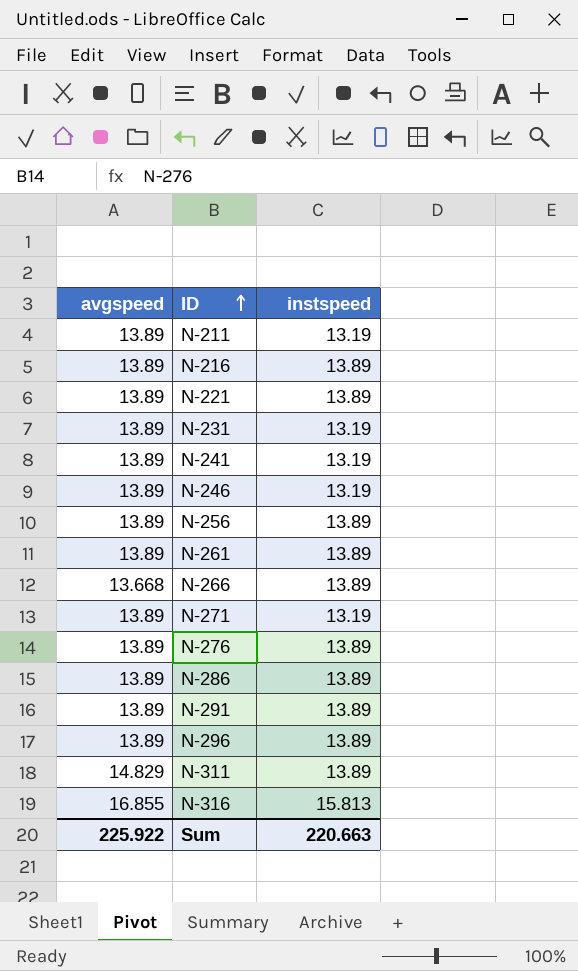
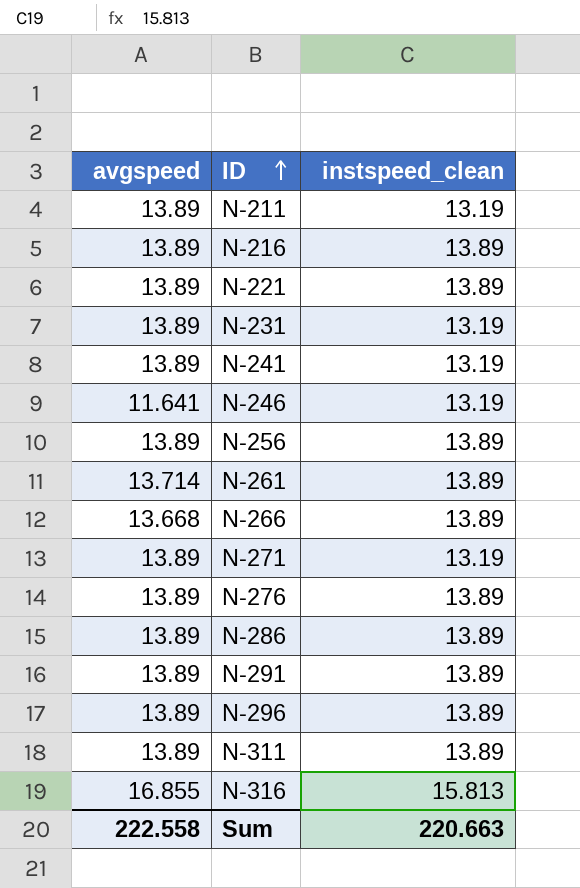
column name: instspeed -> instspeed_clean
N-246 | avgspeed: 13.89 -> 11.641
N-261 | avgspeed: 13.89 -> 13.714
N-311 | avgspeed: 14.829 -> 13.89
Sum | avgspeed: 225.922 -> 222.558

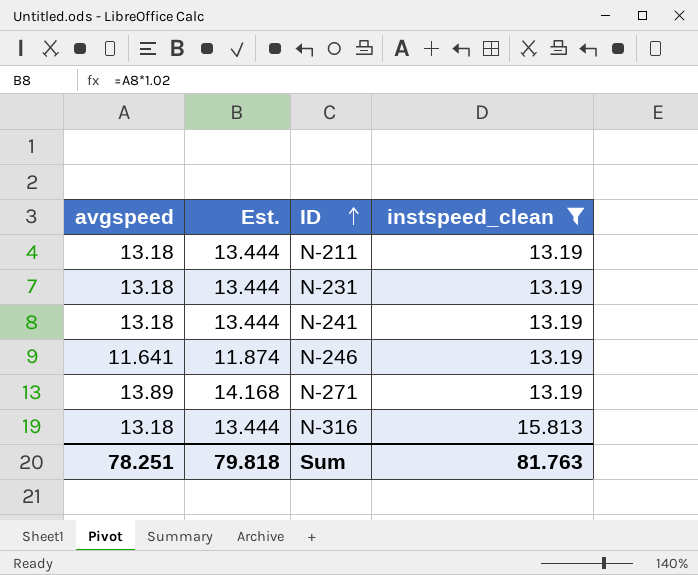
filter: none -> instspeed_clean != 13.89
column Est. | formula: none -> [avgspeed] * 1.02
N-211 | avgspeed: 13.89 -> 13.18
N-231 | avgspeed: 13.89 -> 13.18
N-241 | avgspeed: 13.89 -> 13.18
N-316 | avgspeed: 16.855 -> 13.18
Sum | avgspeed: 222.558 -> 78.251
Sum | instspeed_clean: 220.663 -> 81.763

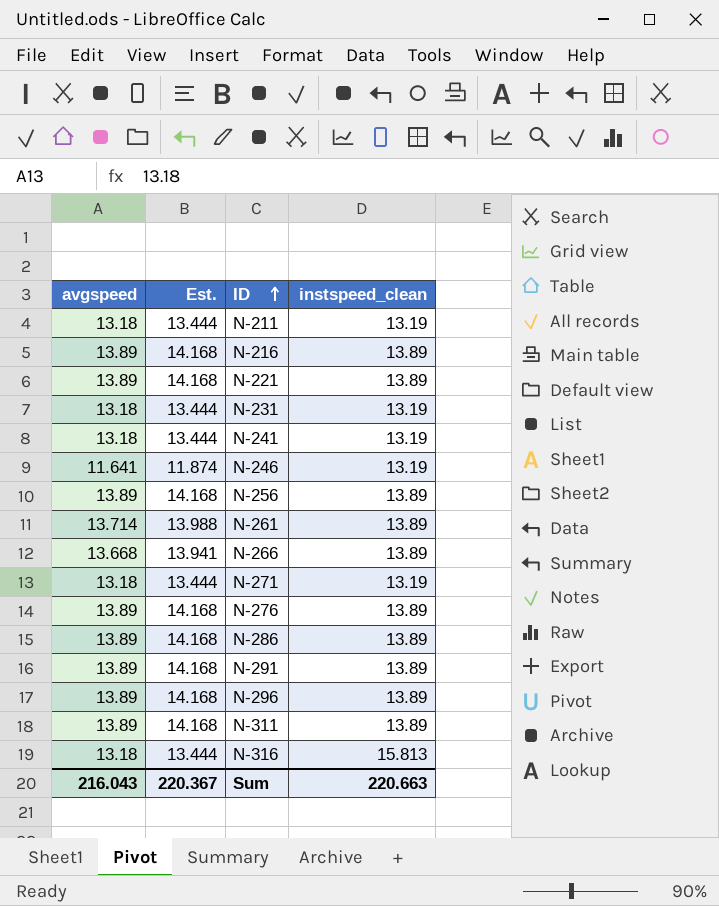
filter: instspeed_clean != 13.89 -> none
N-271 | avgspeed: 13.89 -> 13.18
N-271 | Est.: 14.168 -> 13.444
Sum | avgspeed: 78.251 -> 216.043
Sum | Est.: 79.818 -> 220.367
Sum | instspeed_clean: 81.763 -> 220.663

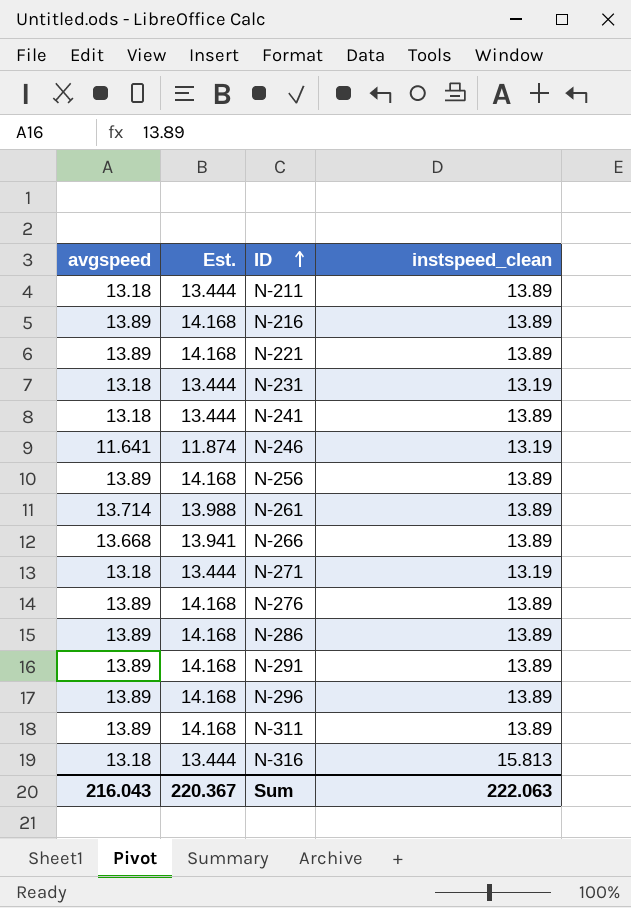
N-211 | instspeed_clean: 13.19 -> 13.89
N-241 | instspeed_clean: 13.19 -> 13.89
Sum | instspeed_clean: 220.663 -> 222.063

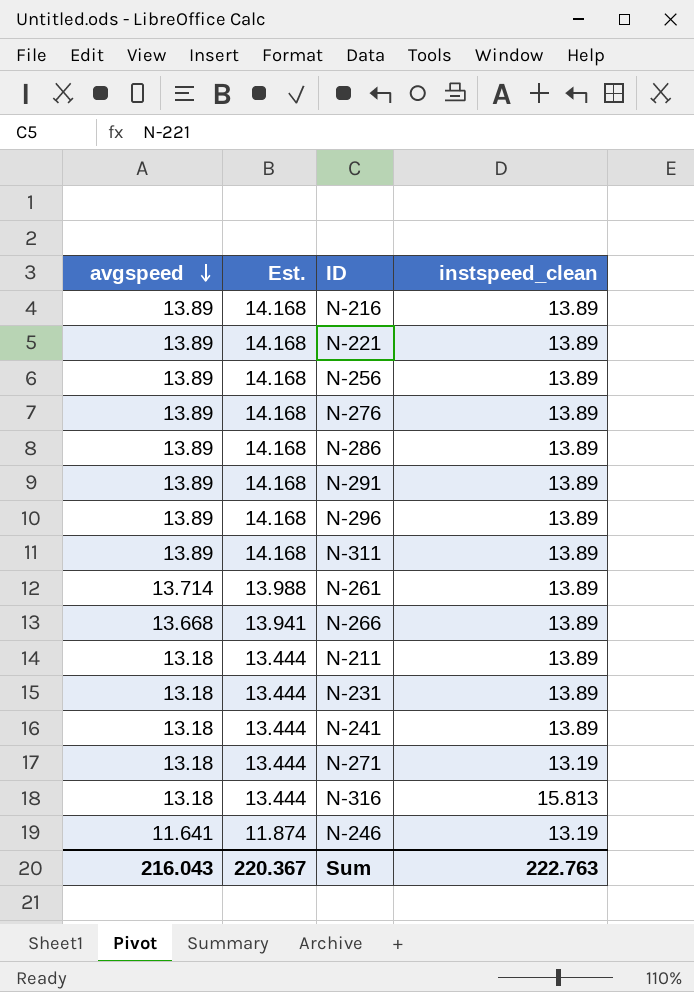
row order: ID ascending -> avgspeed descending
N-231 | instspeed_clean: 13.19 -> 13.89
Sum | instspeed_clean: 222.063 -> 222.763

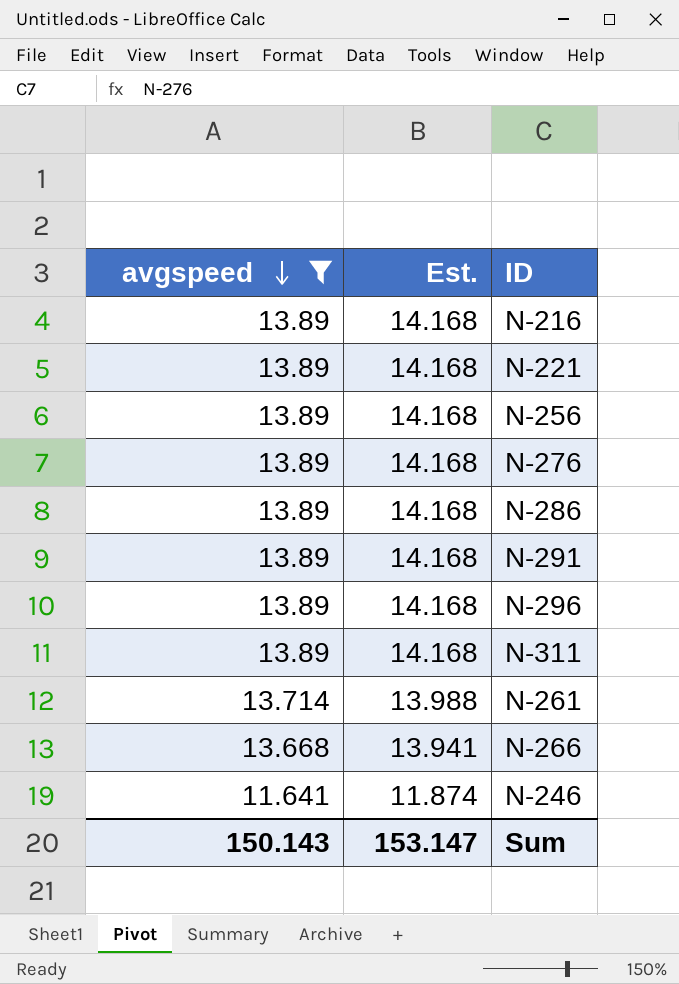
filter: none -> avgspeed != 13.18
column instspeed_clean | position: 4 -> none
Sum | avgspeed: 216.043 -> 150.143
Sum | Est.: 220.367 -> 153.147

